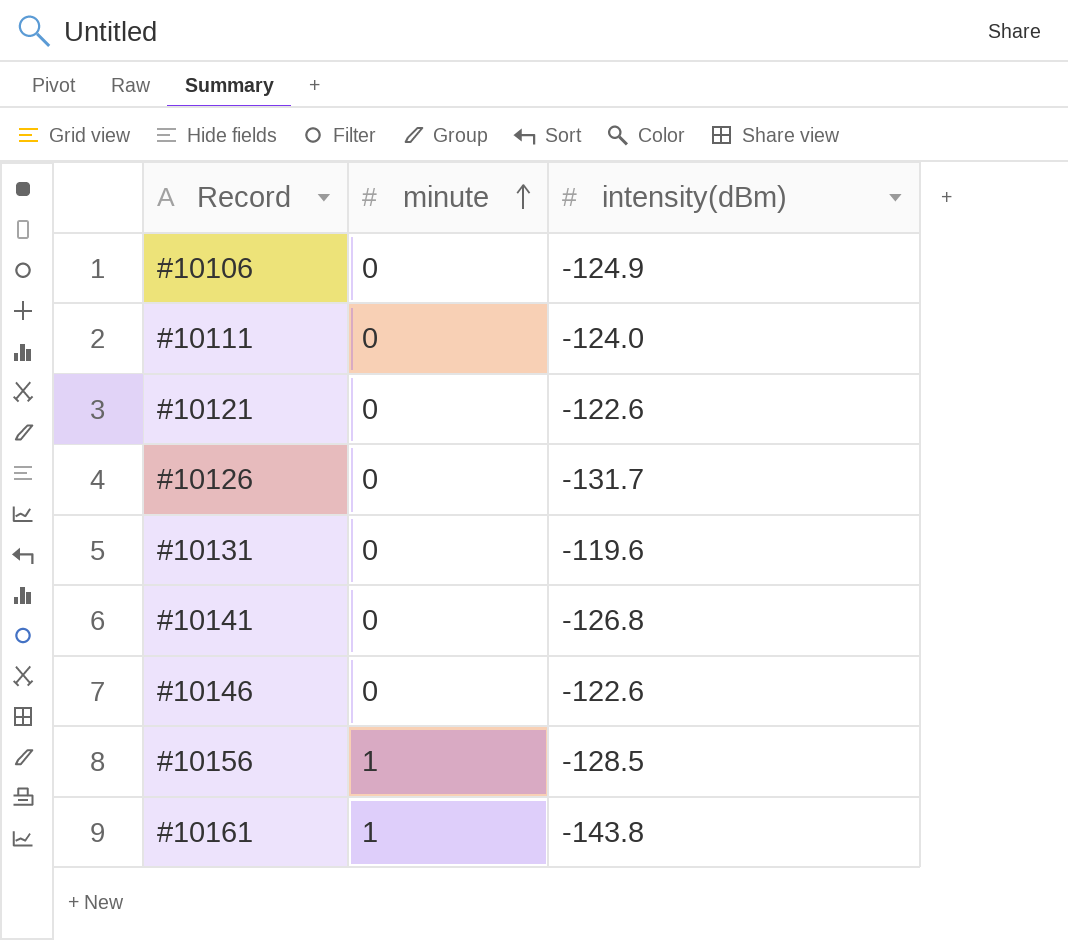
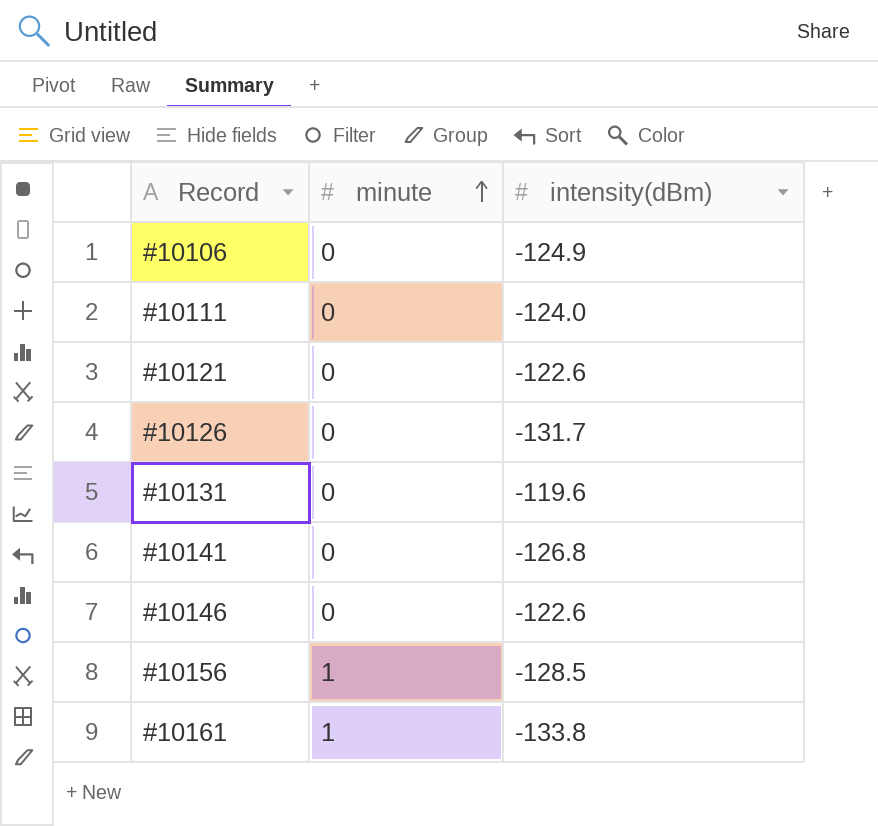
#10161 | intensity(dBm): -143.8 -> -133.8

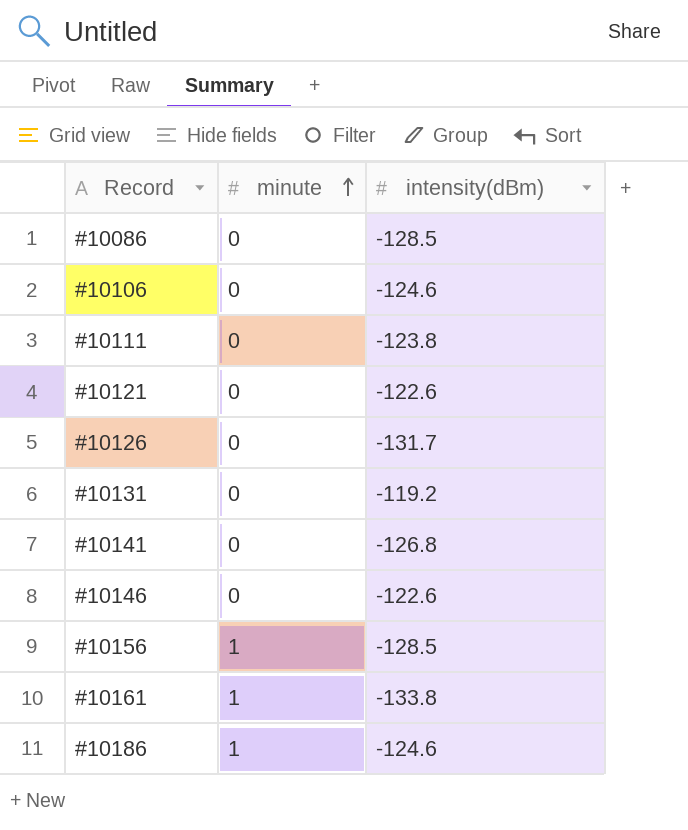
row #10086: none -> 0 | -128.5
#10106 | intensity(dBm): -124.9 -> -124.6
#10111 | intensity(dBm): -124.0 -> -123.8
#10131 | intensity(dBm): -119.6 -> -119.2
row #10186: none -> 1 | -124.6

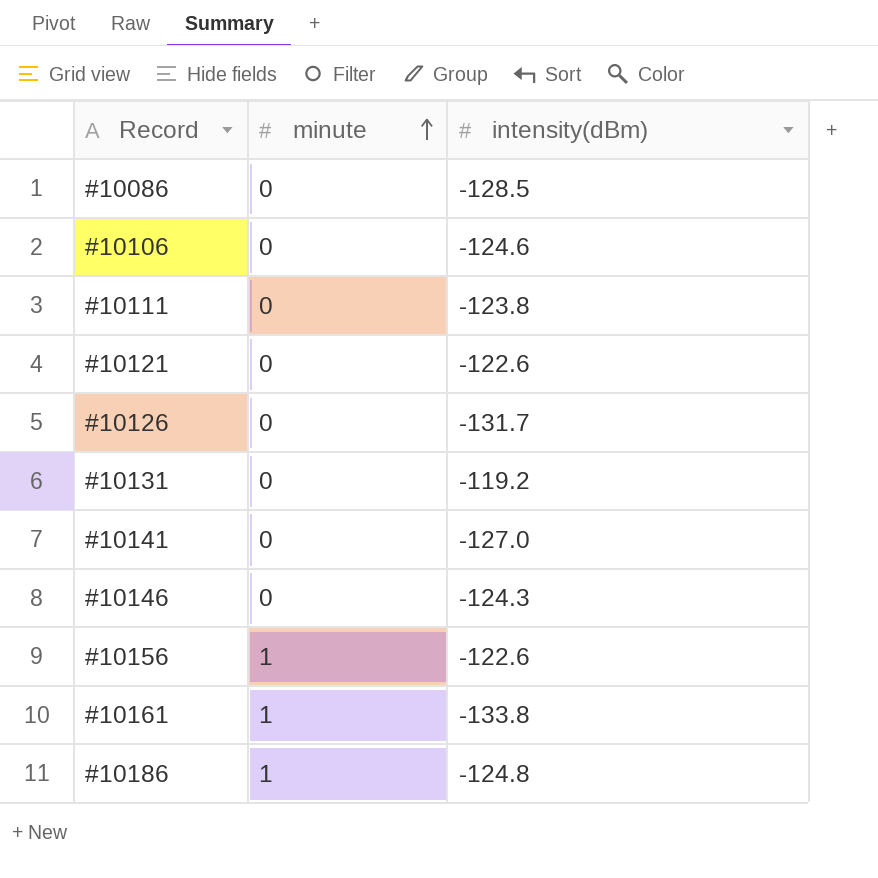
#10141 | intensity(dBm): -126.8 -> -127.0
#10146 | intensity(dBm): -122.6 -> -124.3
#10156 | intensity(dBm): -128.5 -> -122.6
#10186 | intensity(dBm): -124.6 -> -124.8

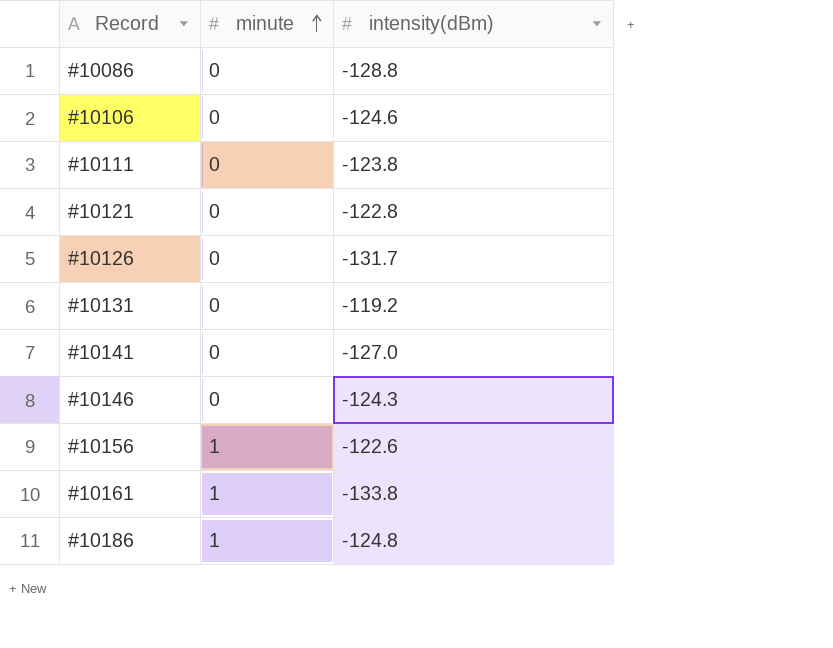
#10086 | intensity(dBm): -128.5 -> -128.8
#10121 | intensity(dBm): -122.6 -> -122.8

